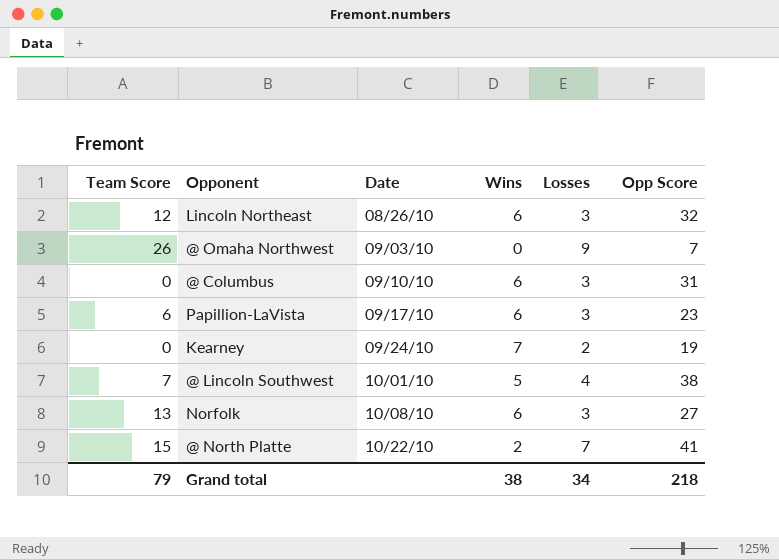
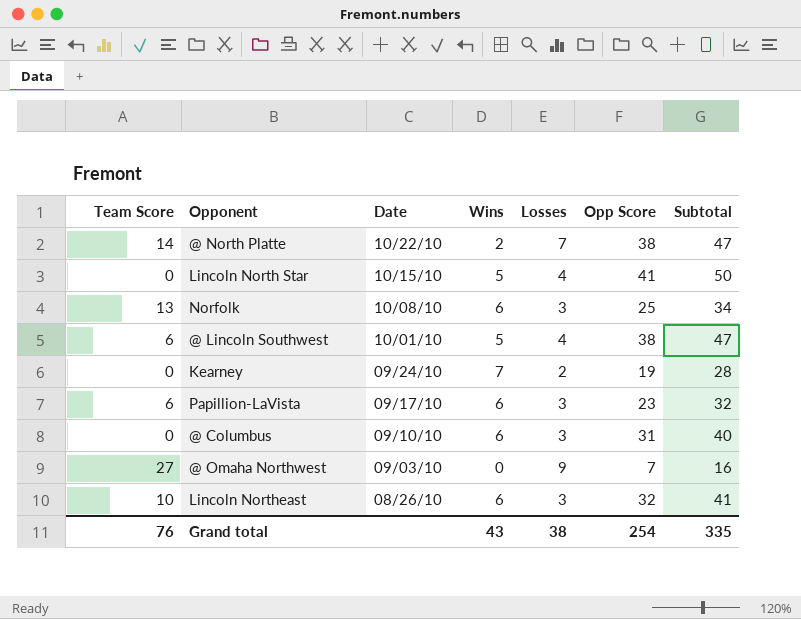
row order: Date ascending -> Date descending
column Subtotal | formula: none -> [Wins] + [Losses] + [Opp Score]
@ North Platte | Team Score: 15 -> 14
@ North Platte | Opp Score: 41 -> 38
row Lincoln North Star: none -> 0 | 10/15/10 | 5 | 4 | 41 | 50
Norfolk | Opp Score: 27 -> 25
@ Lincoln Southwest | Team Score: 7 -> 6
@ Omaha Northwest | Team Score: 26 -> 27
Lincoln Northeast | Team Score: 12 -> 10
Grand total | Team Score: 79 -> 76
Grand total | Wins: 38 -> 43
Grand total | Losses: 34 -> 38
Grand total | Opp Score: 218 -> 254

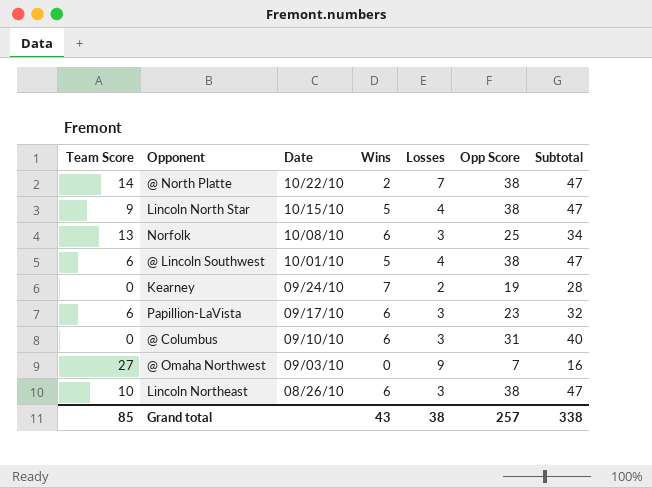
Lincoln North Star | Team Score: 0 -> 9
Lincoln North Star | Opp Score: 41 -> 38
Lincoln North Star | Subtotal: 50 -> 47
Lincoln Northeast | Opp Score: 32 -> 38
Lincoln Northeast | Subtotal: 41 -> 47
Grand total | Team Score: 76 -> 85
Grand total | Opp Score: 254 -> 257
Grand total | Subtotal: 335 -> 338

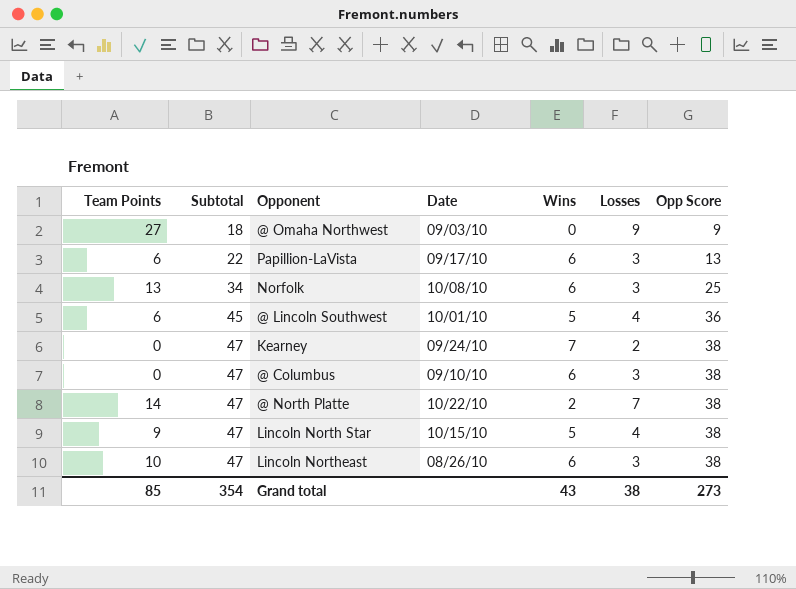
row order: Date descending -> Subtotal ascending
column name: Team Score -> Team Points
column Subtotal | position: 7 -> 2
@ Omaha Northwest | Subtotal: 16 -> 18
@ Omaha Northwest | Opp Score: 7 -> 9
Papillion-LaVista | Subtotal: 32 -> 22
Papillion-LaVista | Opp Score: 23 -> 13
@ Lincoln Southwest | Subtotal: 47 -> 45
@ Lincoln Southwest | Opp Score: 38 -> 36
Kearney | Subtotal: 28 -> 47
Kearney | Opp Score: 19 -> 38
@ Columbus | Subtotal: 40 -> 47
@ Columbus | Opp Score: 31 -> 38
Grand total | Subtotal: 338 -> 354
Grand total | Opp Score: 257 -> 273

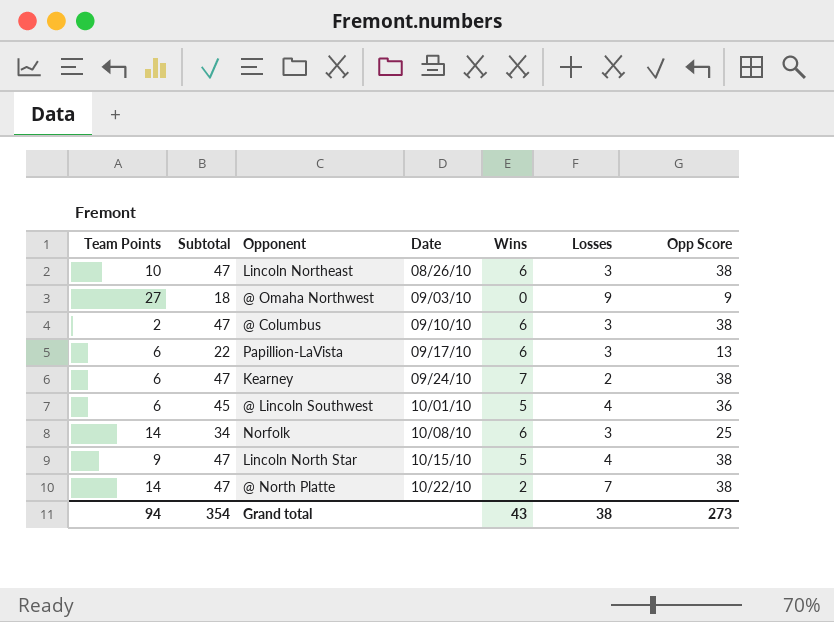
row order: Subtotal ascending -> Date ascending
@ Columbus | Team Points: 0 -> 2
Kearney | Team Points: 0 -> 6
Norfolk | Team Points: 13 -> 14
Grand total | Team Points: 85 -> 94

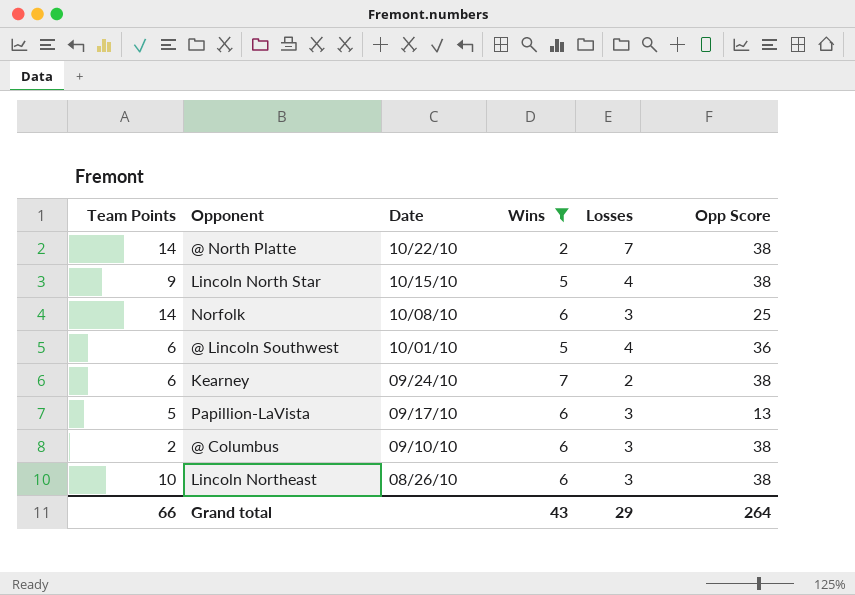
filter: none -> Wins != 0
row order: Date ascending -> Date descending
column Subtotal | formula: [Wins] + [Losses] + [Opp Score] -> none
Papillion-LaVista | Team Points: 6 -> 5
Grand total | Team Points: 94 -> 66
Grand total | Losses: 38 -> 29
Grand total | Opp Score: 273 -> 264

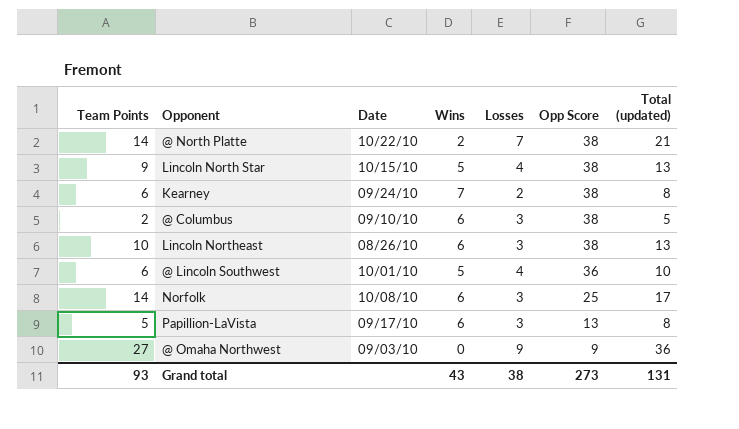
filter: Wins != 0 -> none
row order: Date descending -> Opp Score descending
column Total (updated) | formula: none -> [Team Points] + [Losses]
Grand total | Team Points: 66 -> 93
Grand total | Losses: 29 -> 38
Grand total | Opp Score: 264 -> 273

